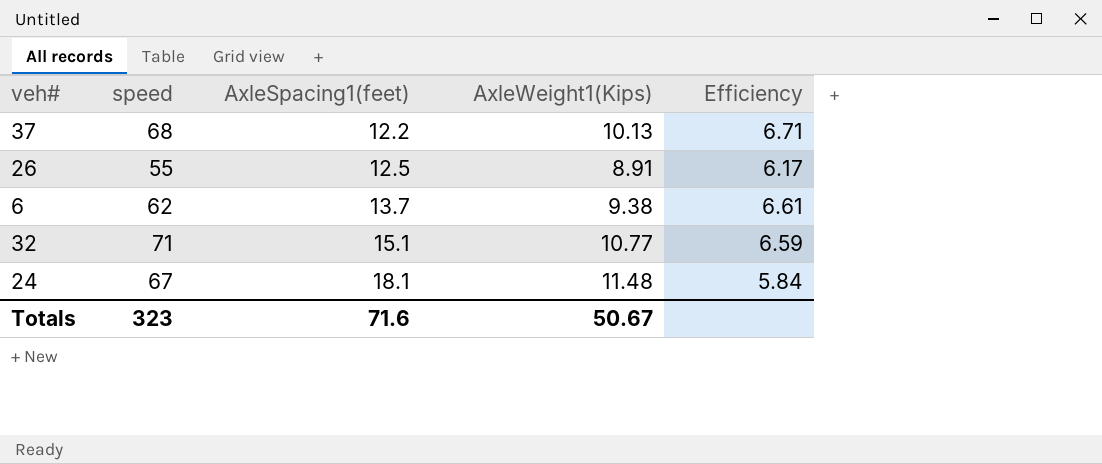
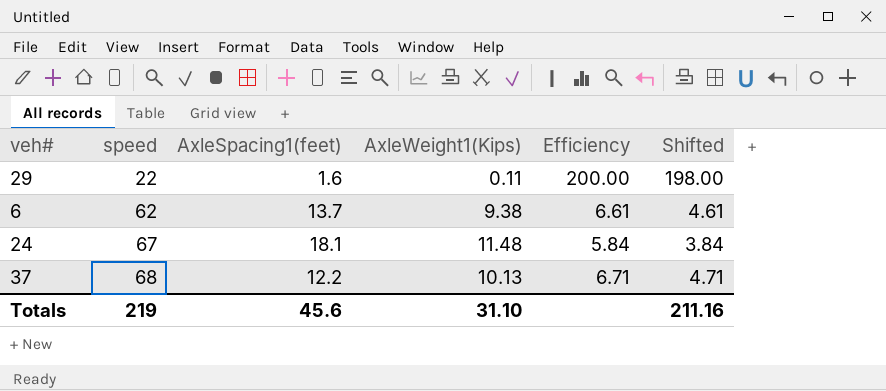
row order: AxleSpacing1(feet) ascending -> speed ascending
column Shifted | formula: none -> [Efficiency] - 2
row 26: 55 | 12.5 | 8.91 | 6.17 -> none
row 32: 71 | 15.1 | 10.77 | 6.59 -> none
row 29: none -> 22 | 1.6 | 0.11 | 200.00 | 198.00
Totals | speed: 323 -> 219
Totals | AxleSpacing1(feet): 71.6 -> 45.6
Totals | AxleWeight1(Kips): 50.67 -> 31.10

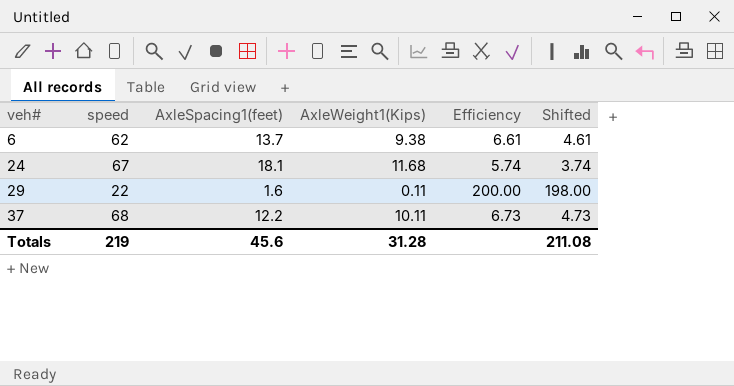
row order: speed ascending -> veh# ascending
24 | AxleWeight1(Kips): 11.48 -> 11.68
24 | Efficiency: 5.84 -> 5.74
24 | Shifted: 3.84 -> 3.74
37 | AxleWeight1(Kips): 10.13 -> 10.11
37 | Efficiency: 6.71 -> 6.73
37 | Shifted: 4.71 -> 4.73
Totals | AxleWeight1(Kips): 31.10 -> 31.28
Totals | Shifted: 211.16 -> 211.08

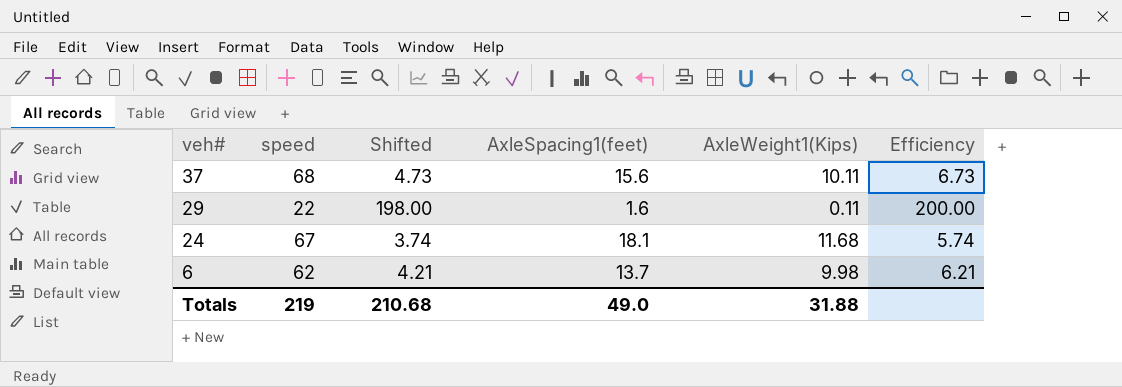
row order: veh# ascending -> veh# descending
column Shifted | position: 6 -> 3
37 | AxleSpacing1(feet): 12.2 -> 15.6
6 | Shifted: 4.61 -> 4.21
6 | AxleWeight1(Kips): 9.38 -> 9.98
6 | Efficiency: 6.61 -> 6.21
Totals | Shifted: 211.08 -> 210.68
Totals | AxleSpacing1(feet): 45.6 -> 49.0
Totals | AxleWeight1(Kips): 31.28 -> 31.88

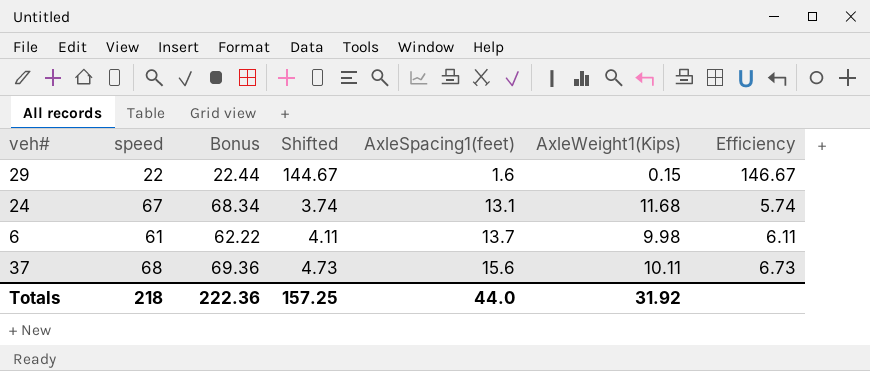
row order: veh# descending -> AxleSpacing1(feet) ascending
column Bonus | formula: none -> [speed] * 1.02
29 | Shifted: 198.00 -> 144.67
29 | AxleWeight1(Kips): 0.11 -> 0.15
29 | Efficiency: 200.00 -> 146.67
24 | AxleSpacing1(feet): 18.1 -> 13.1
6 | speed: 62 -> 61
6 | Shifted: 4.21 -> 4.11
6 | Efficiency: 6.21 -> 6.11
Totals | speed: 219 -> 218
Totals | Shifted: 210.68 -> 157.25
Totals | AxleSpacing1(feet): 49.0 -> 44.0
Totals | AxleWeight1(Kips): 31.88 -> 31.92

